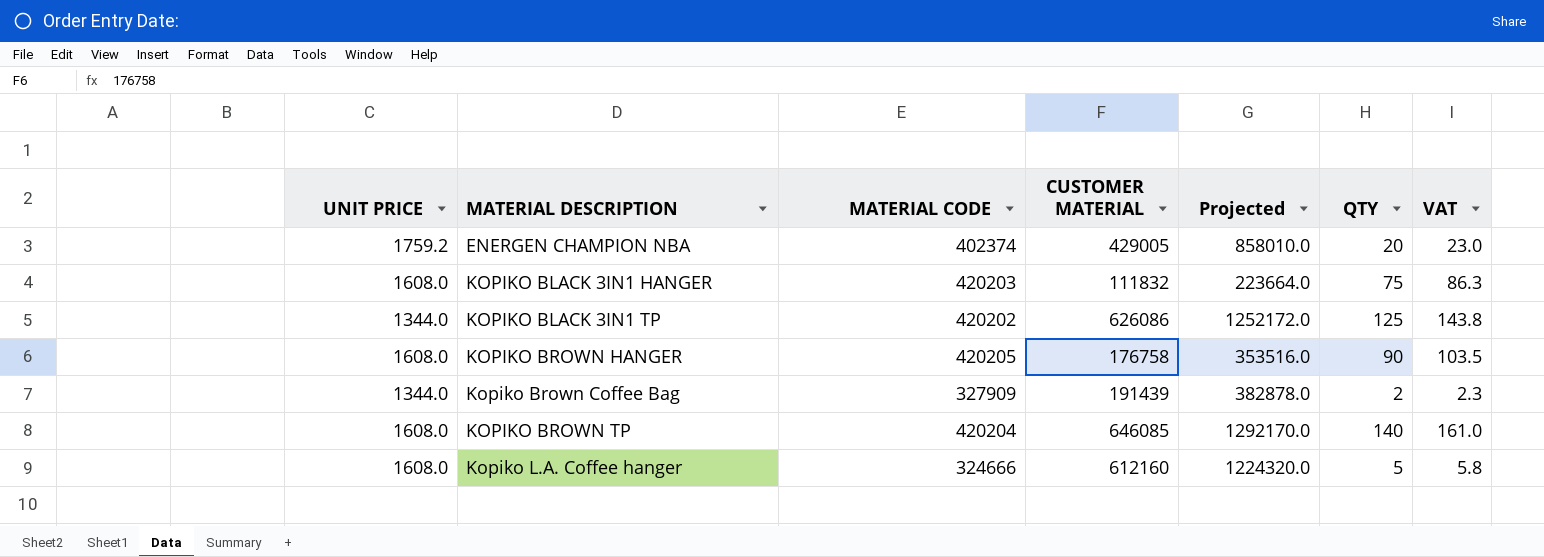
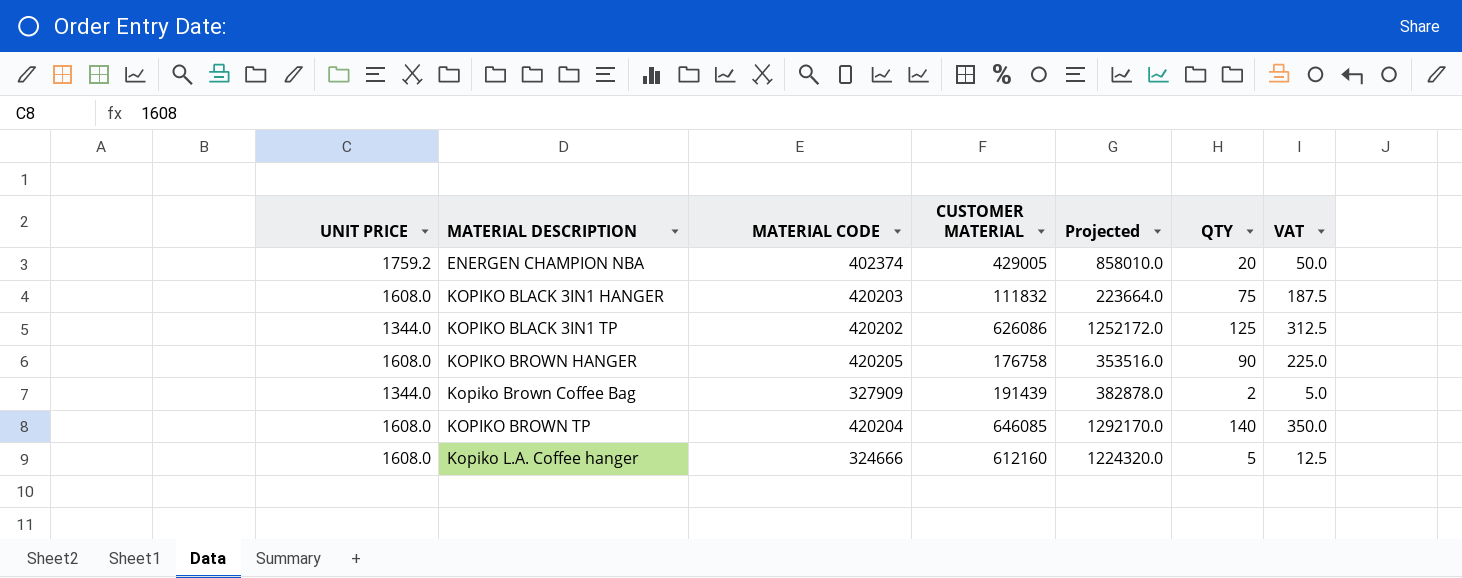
column VAT | formula: [QTY] * 1.15 -> [QTY] * 2.5

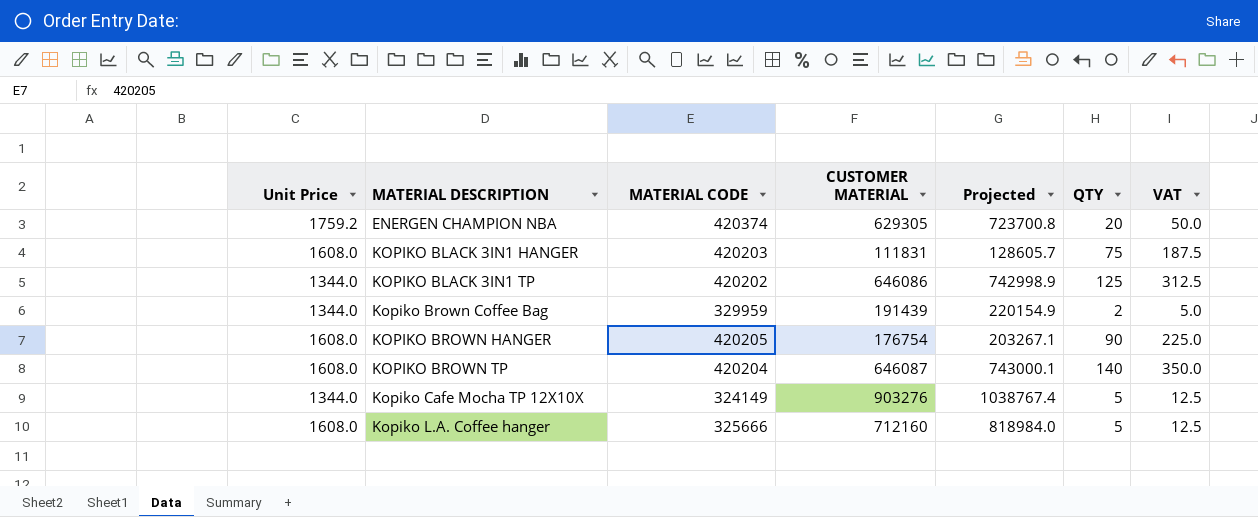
row order: none -> MATERIAL DESCRIPTION ascending
column name: UNIT PRICE -> Unit Price
column Projected | formula: [CUSTOMER MATERIAL] * 2 -> [CUSTOMER MATERIAL] * 1.15
ENERGEN CHAMPION NBA | MATERIAL CODE: 402374 -> 420374
ENERGEN CHAMPION NBA | CUSTOMER MATERIAL: 429005 -> 629305
KOPIKO BLACK 3IN1 HANGER | CUSTOMER MATERIAL: 111832 -> 111831
KOPIKO BLACK 3IN1 TP | CUSTOMER MATERIAL: 626086 -> 646086
Kopiko Brown Coffee Bag | MATERIAL CODE: 327909 -> 329959
KOPIKO BROWN HANGER | CUSTOMER MATERIAL: 176758 -> 176754
KOPIKO BROWN TP | CUSTOMER MATERIAL: 646085 -> 646087
row Kopiko Cafe Mocha TP 12X10X: none -> 1344.0 | 324149 | 903276 | 1038767.4 | 5 | 12.5
Kopiko L.A. Coffee hanger | MATERIAL CODE: 324666 -> 325666
Kopiko L.A. Coffee hanger | CUSTOMER MATERIAL: 612160 -> 712160

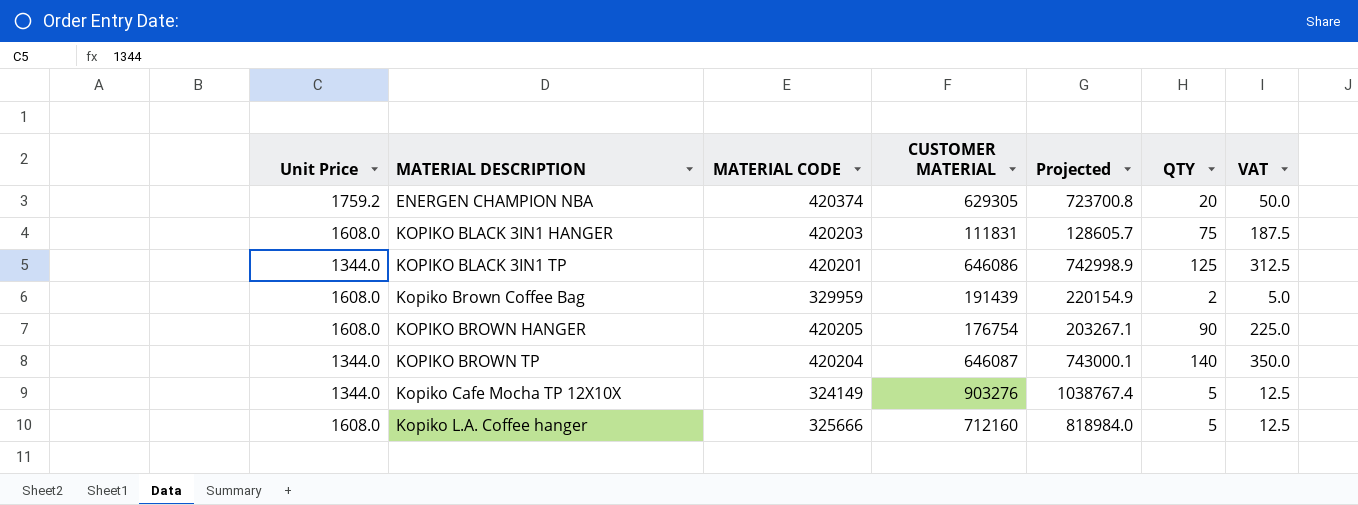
KOPIKO BLACK 3IN1 TP | MATERIAL CODE: 420202 -> 420201
Kopiko Brown Coffee Bag | Unit Price: 1344.0 -> 1608.0
KOPIKO BROWN TP | Unit Price: 1608.0 -> 1344.0

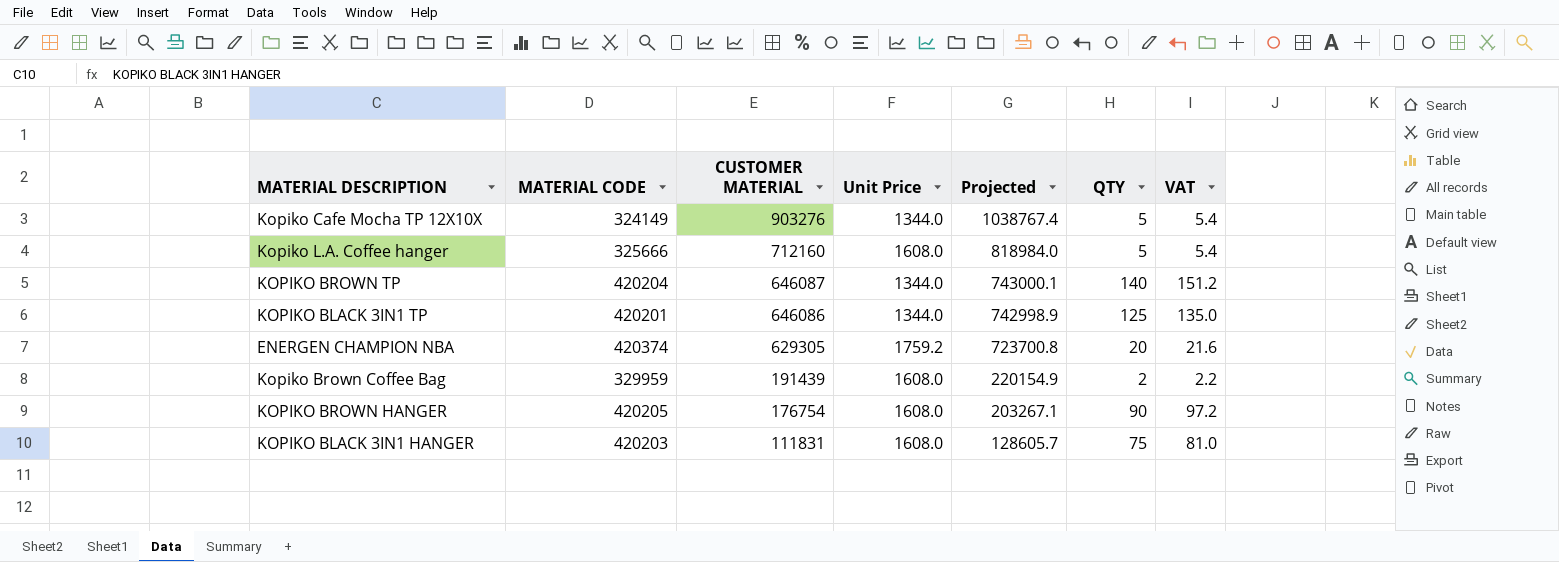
row order: MATERIAL DESCRIPTION ascending -> CUSTOMER MATERIAL descending
column Unit Price | position: 1 -> 4
column VAT | formula: [QTY] * 2.5 -> [QTY] * 1.08

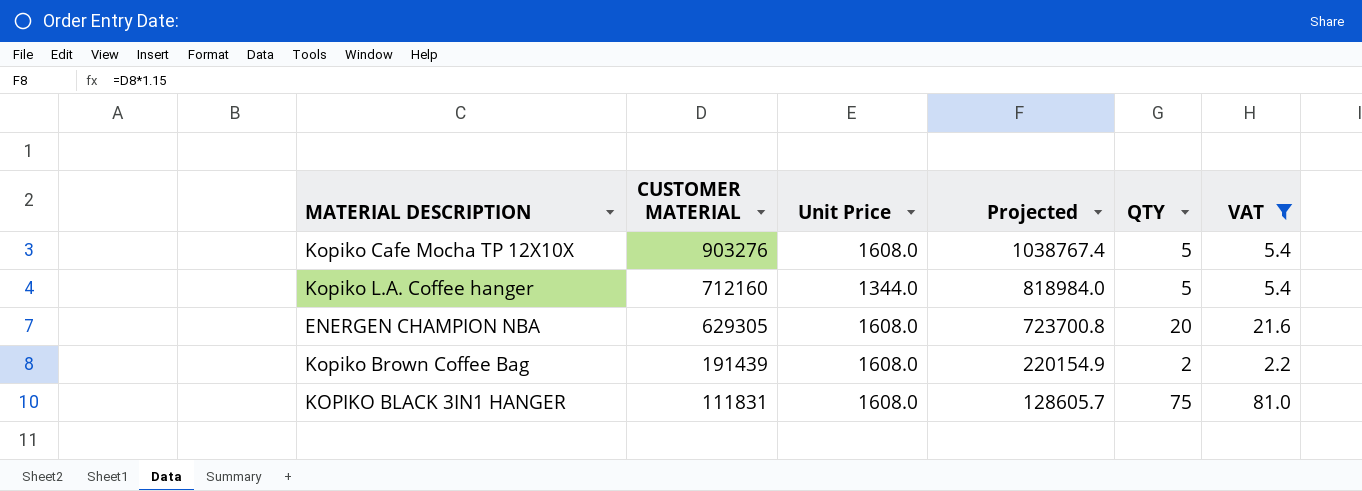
filter: none -> VAT <= 81.0
column MATERIAL CODE | position: 2 -> none
Kopiko Cafe Mocha TP 12X10X | Unit Price: 1344.0 -> 1608.0
Kopiko L.A. Coffee hanger | Unit Price: 1608.0 -> 1344.0
ENERGEN CHAMPION NBA | Unit Price: 1759.2 -> 1608.0

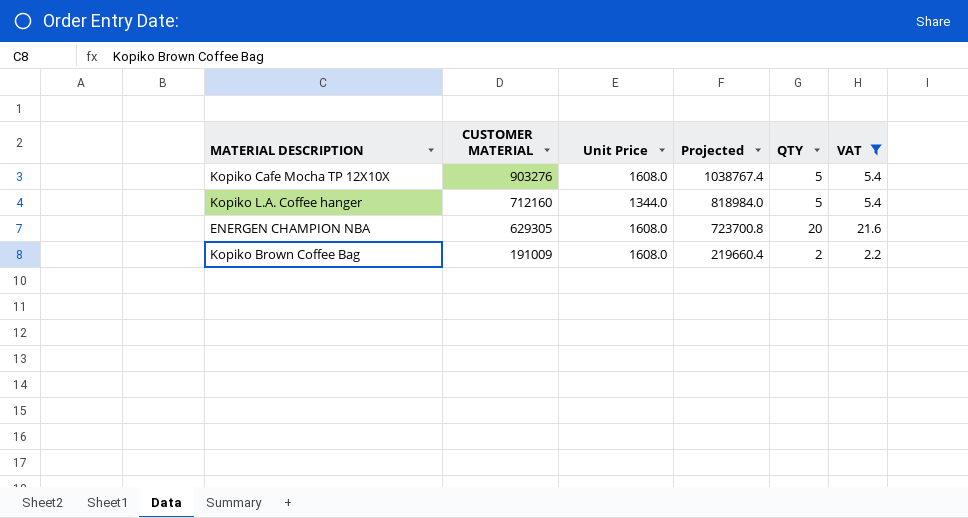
row KOPIKO BLACK 3IN1 HANGER: 111831 | 1608.0 | 128605.7 | 75 | 81.0 -> none
Kopiko Brown Coffee Bag | CUSTOMER MATERIAL: 191439 -> 191009
Kopiko Brown Coffee Bag | Projected: 220154.9 -> 219660.4

